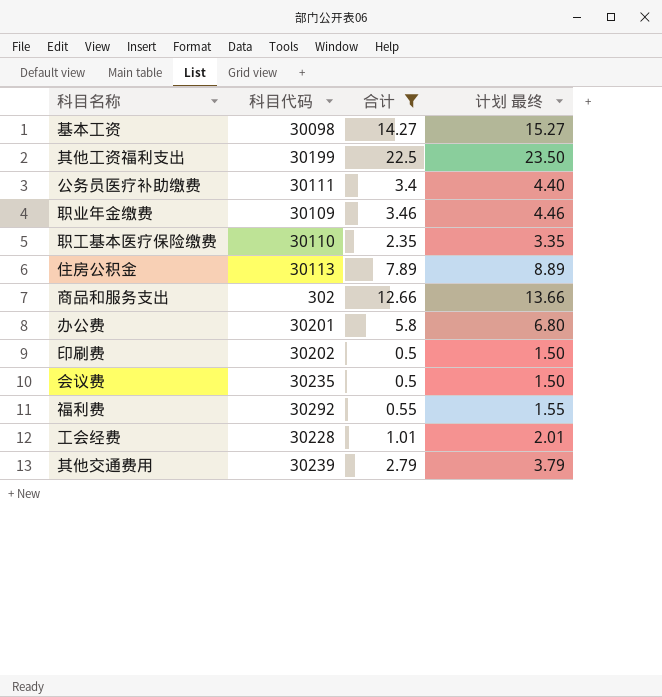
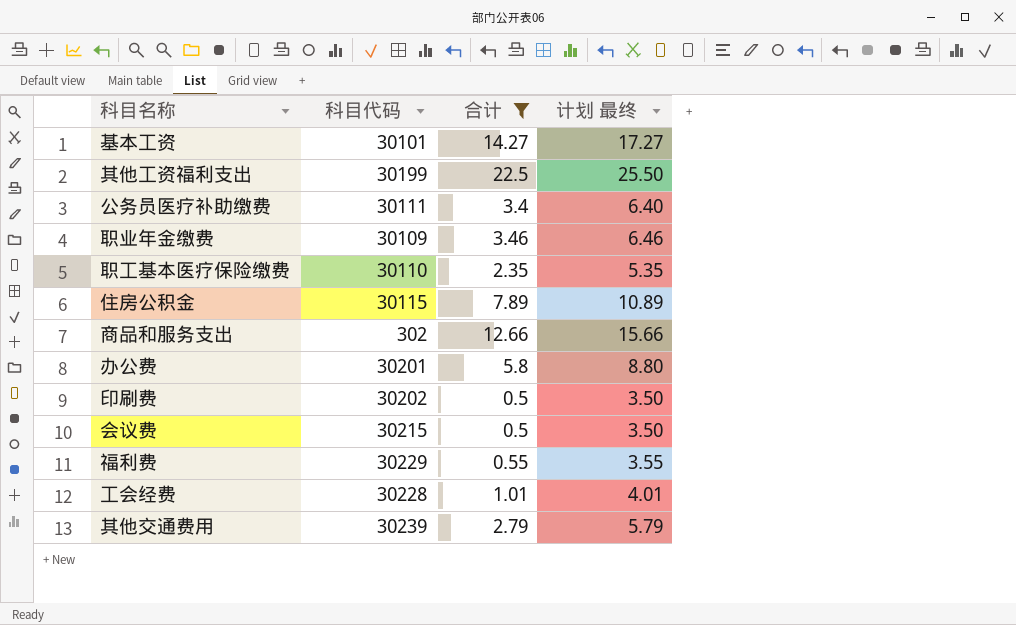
column 计划 最终 | formula: [合计] + 1 -> [合计] + 3
基本工资 | 科目代码: 30098 -> 30101
住房公积金 | 科目代码: 30113 -> 30115
会议费 | 科目代码: 30235 -> 30215
福利费 | 科目代码: 30292 -> 30229

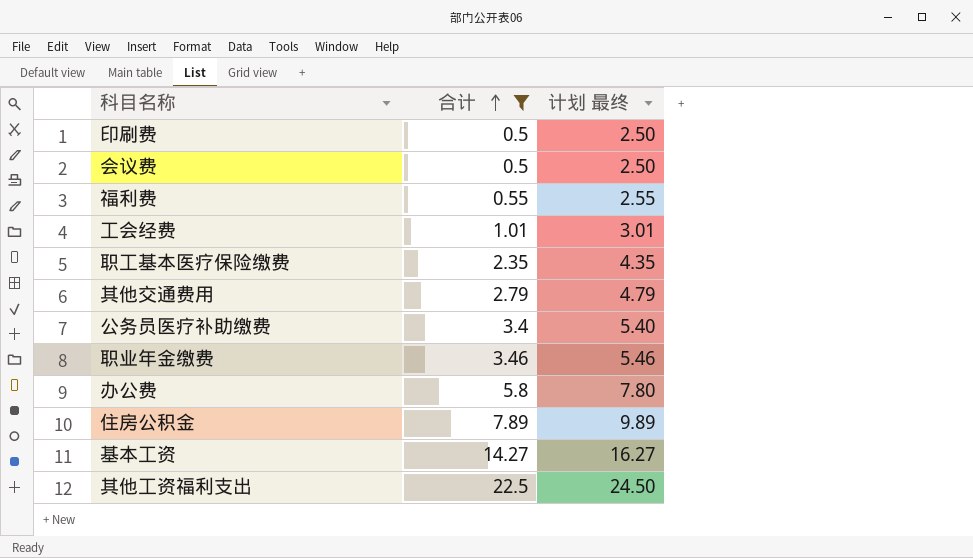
row order: none -> 合计 ascending
column 科目代码 | position: 2 -> none
column 计划 最终 | formula: [合计] + 3 -> [合计] + 2
row 商品和服务支出: 302 | 12.66 | 15.66 -> none

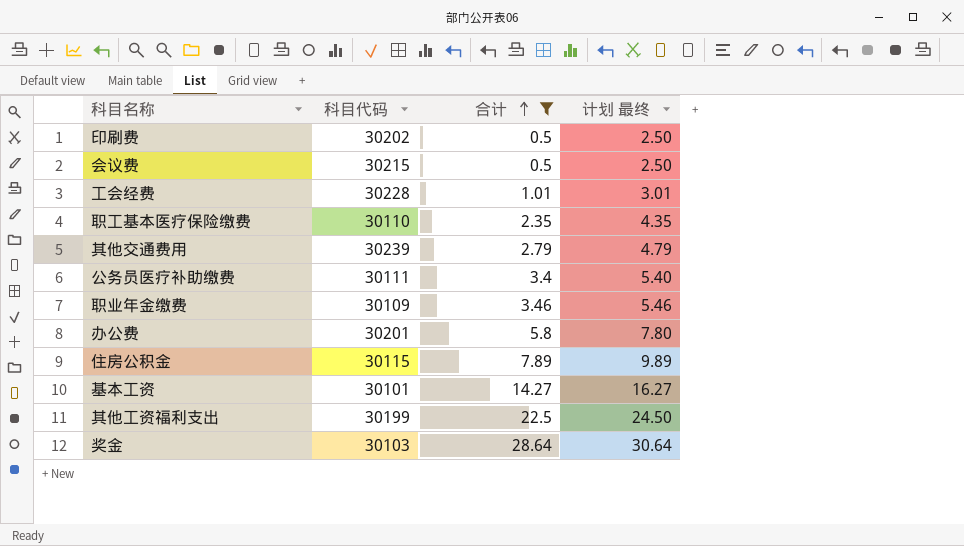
column 科目代码 | position: none -> 2
row 福利费: 0.55 | 2.55 -> none
row 奖金: none -> 30103 | 28.64 | 30.64

